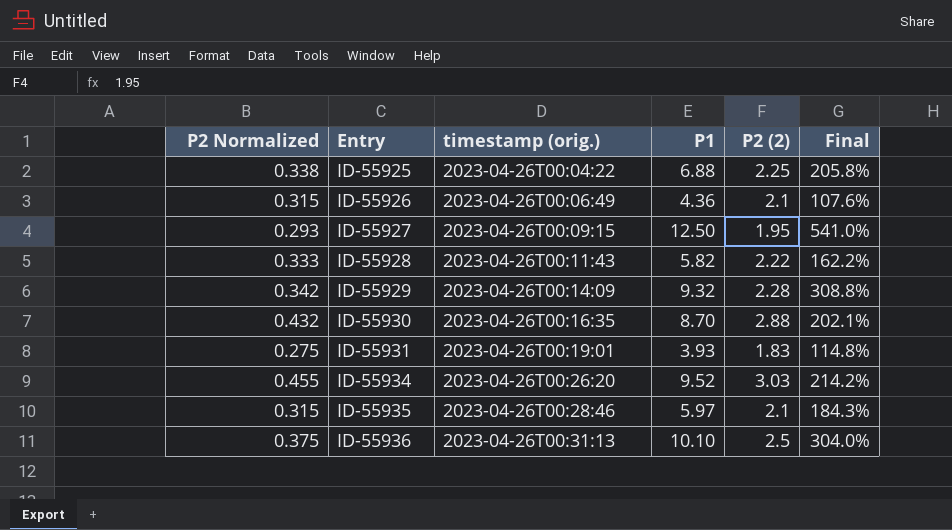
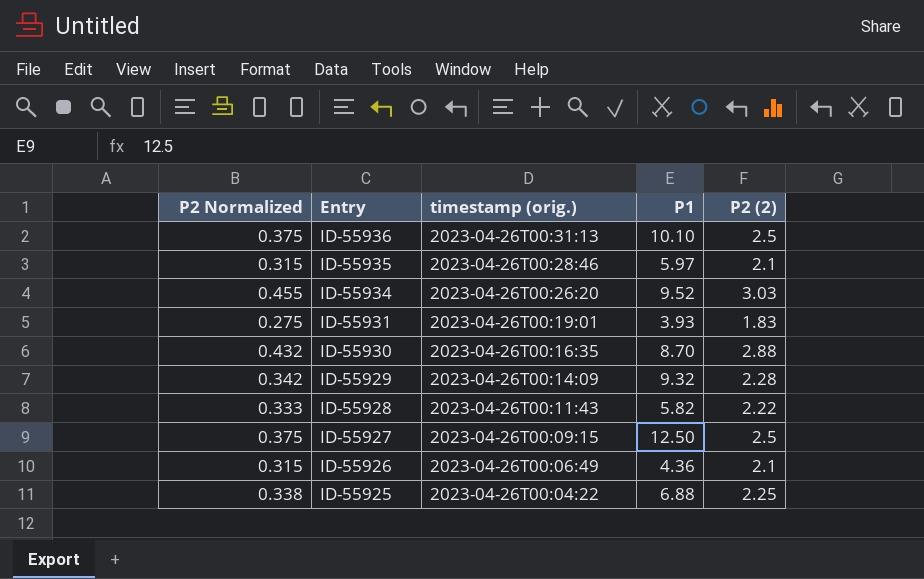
row order: Entry ascending -> Entry descending
column Final | formula: ([P1] - [P2 (2)]) / [P2 (2)] -> none
ID-55927 | P2 Normalized: 0.293 -> 0.375
ID-55927 | P2 (2): 1.95 -> 2.5

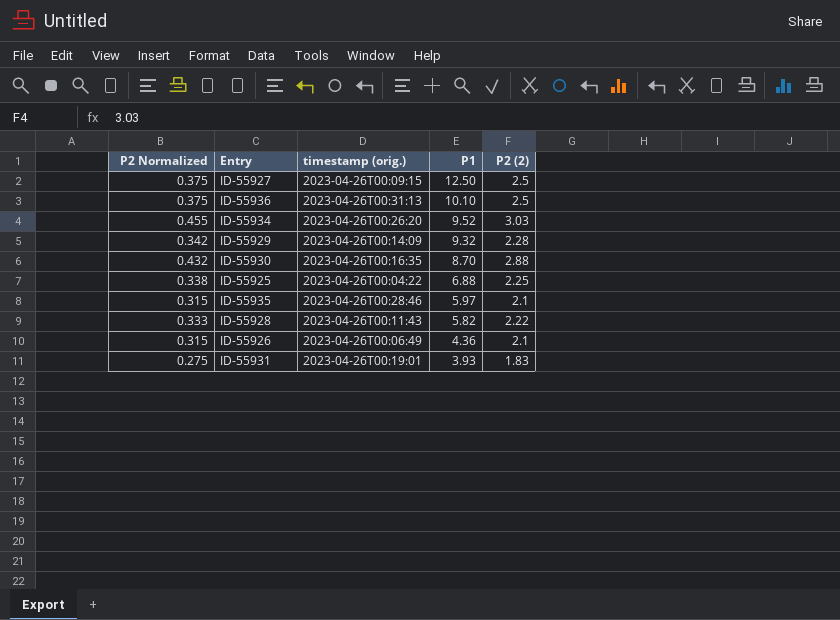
row order: Entry descending -> P1 descending

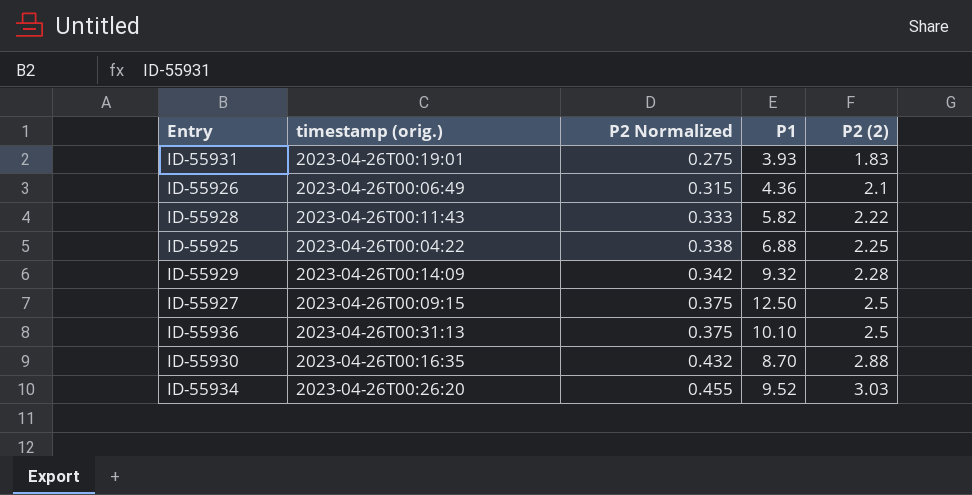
row order: P1 descending -> P2 Normalized ascending
column P2 Normalized | position: 1 -> 3
row ID-55935: 0.315 | 2023-04-26T00:28:46 | 5.97 | 2.1 -> none

